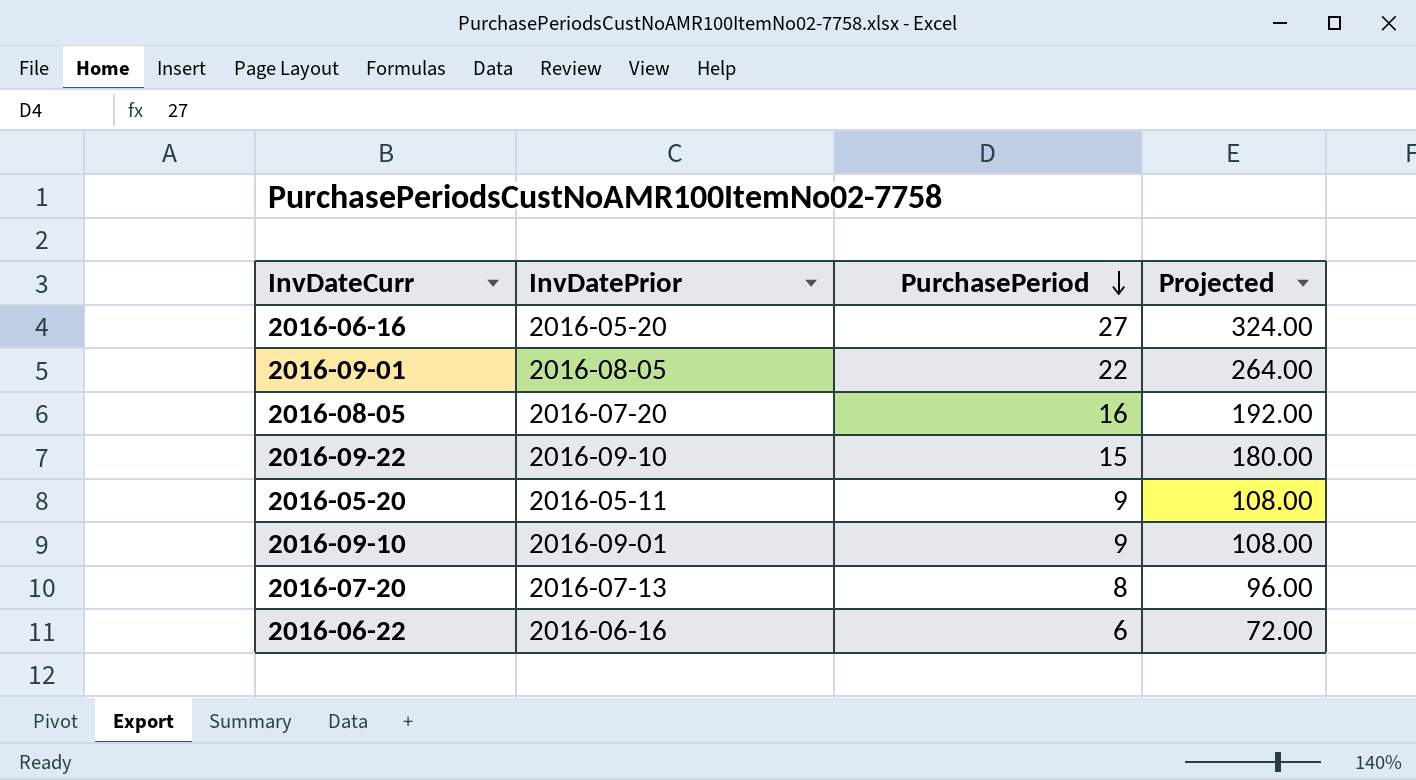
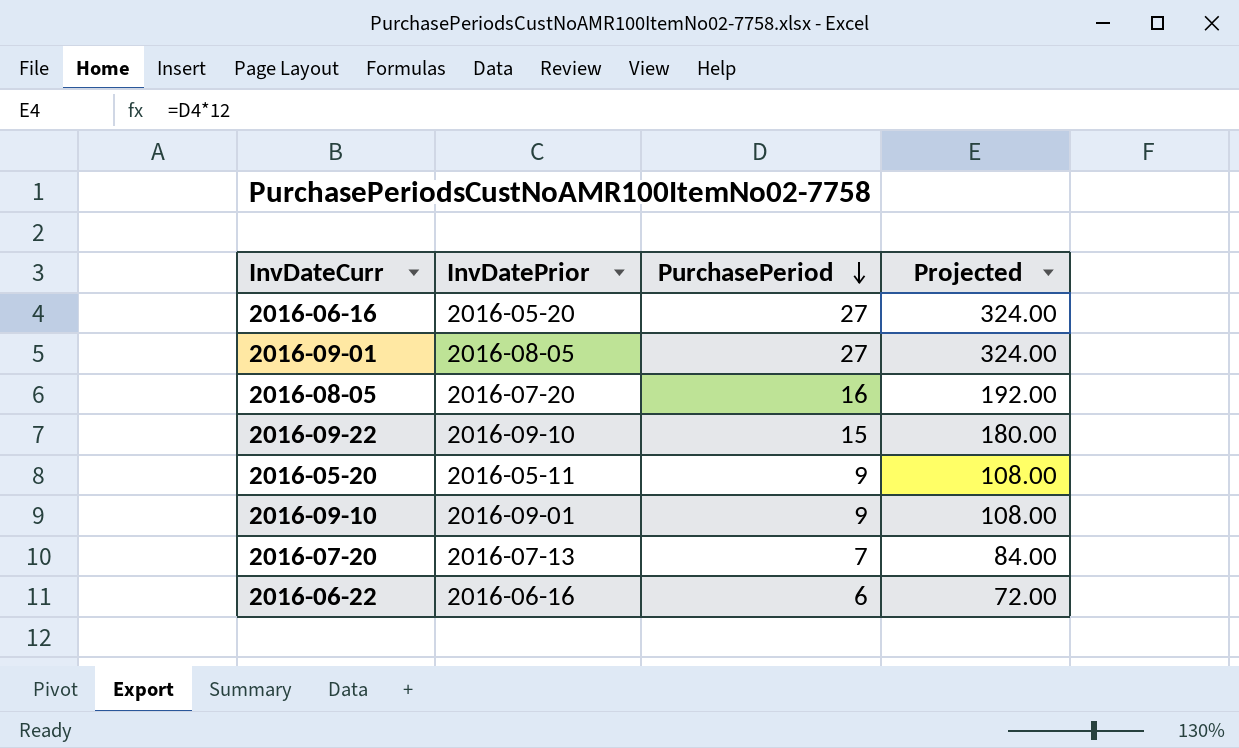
2016-09-01 | PurchasePeriod: 22 -> 27
2016-09-01 | Projected: 264.00 -> 324.00
2016-07-20 | PurchasePeriod: 8 -> 7
2016-07-20 | Projected: 96.00 -> 84.00

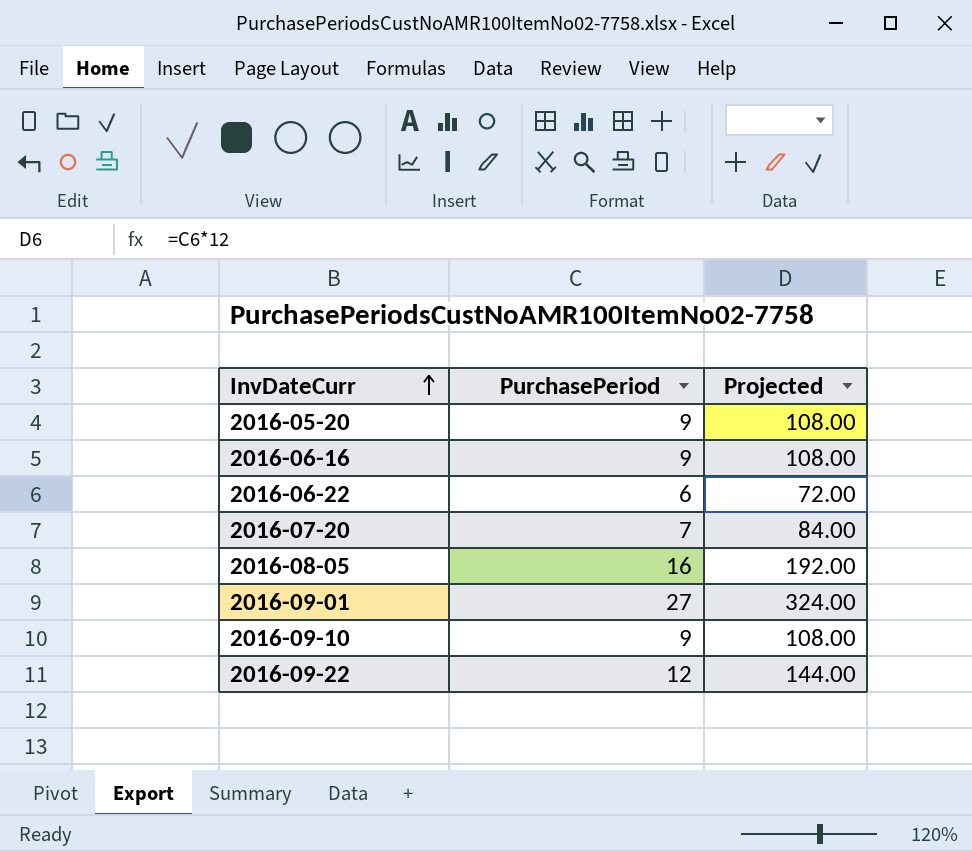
row order: PurchasePeriod descending -> InvDateCurr ascending
column InvDatePrior | position: 2 -> none
2016-06-16 | PurchasePeriod: 27 -> 9
2016-06-16 | Projected: 324.00 -> 108.00
2016-09-22 | PurchasePeriod: 15 -> 12
2016-09-22 | Projected: 180.00 -> 144.00

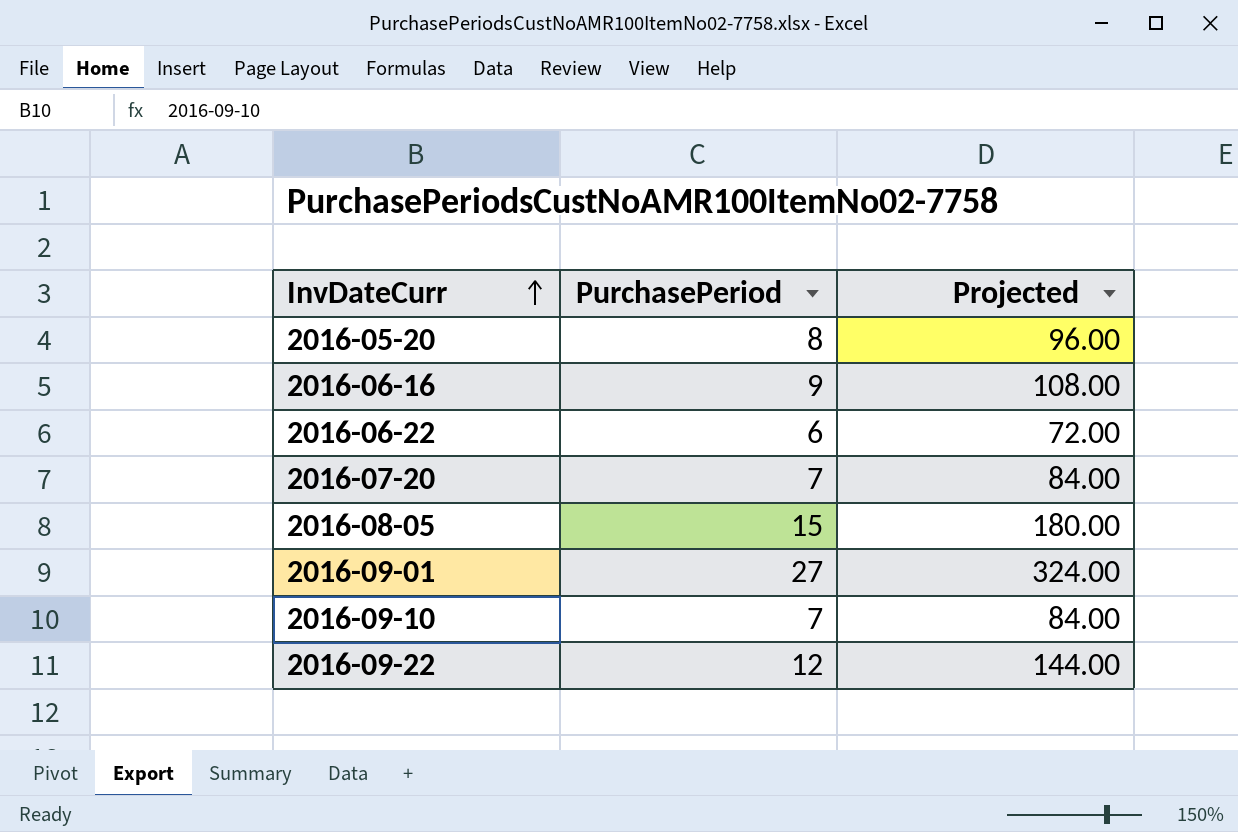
2016-05-20 | PurchasePeriod: 9 -> 8
2016-05-20 | Projected: 108.00 -> 96.00
2016-08-05 | PurchasePeriod: 16 -> 15
2016-08-05 | Projected: 192.00 -> 180.00
2016-09-10 | PurchasePeriod: 9 -> 7
2016-09-10 | Projected: 108.00 -> 84.00

